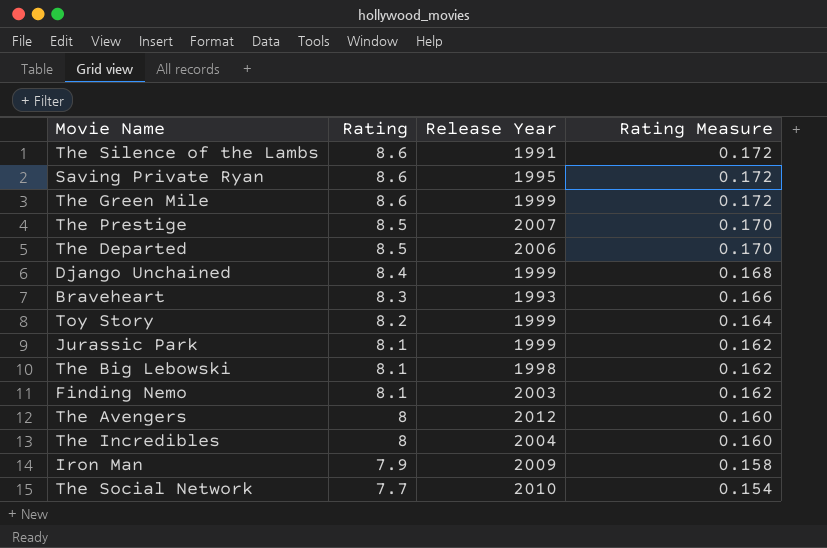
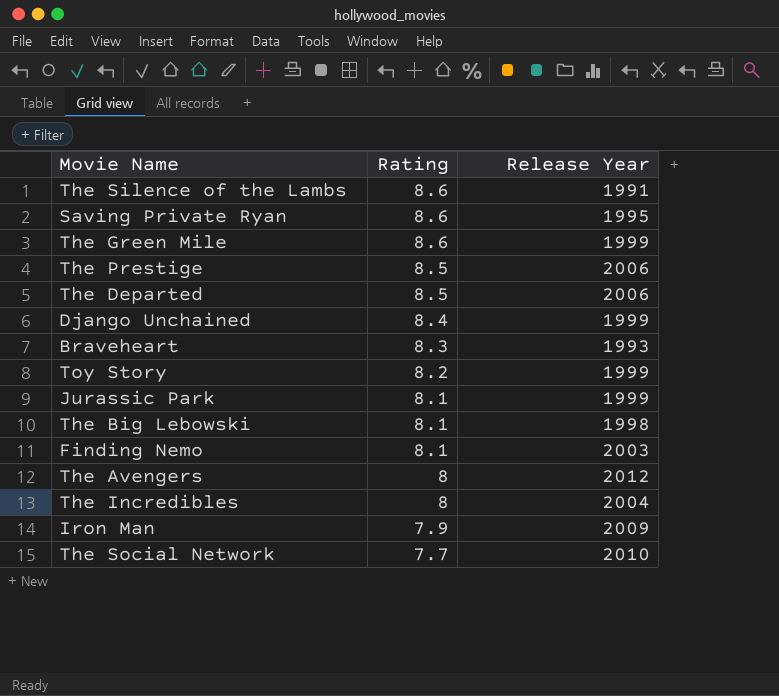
column Rating Measure | formula: [Rating] * 0.02 -> none
The Prestige | Release Year: 2007 -> 2006

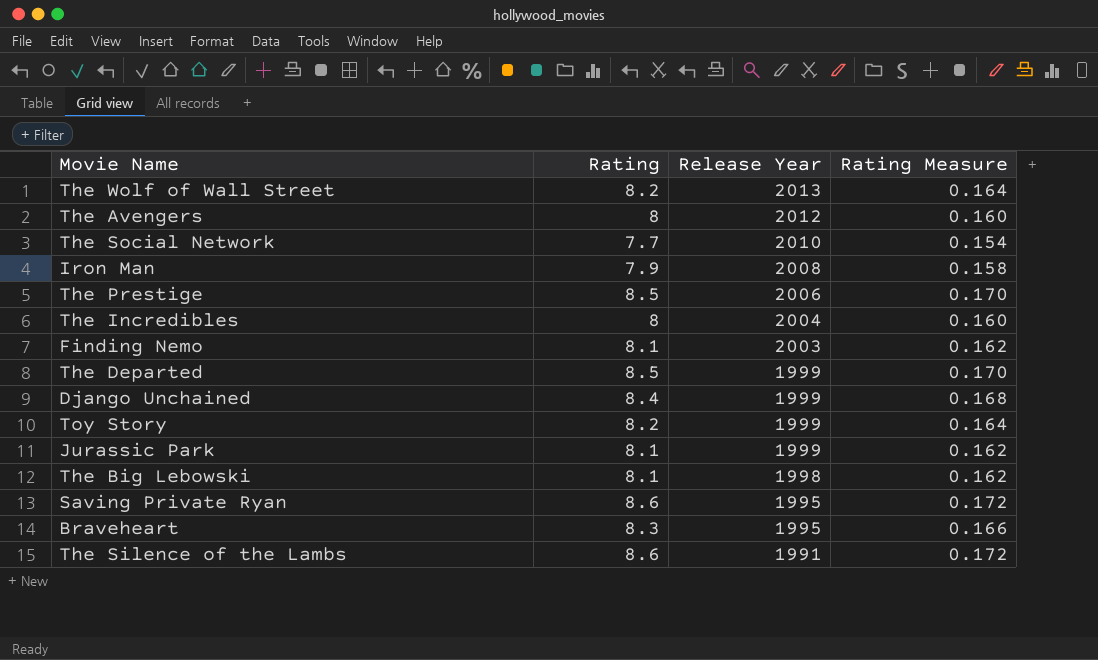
row order: Rating descending -> Release Year descending
column Rating Measure | formula: none -> [Rating] * 0.02
row The Green Mile: 8.6 | 1999 -> none
row The Wolf of Wall Street: none -> 8.2 | 2013 | 0.164
Iron Man | Release Year: 2009 -> 2008
The Departed | Release Year: 2006 -> 1999
Braveheart | Release Year: 1993 -> 1995

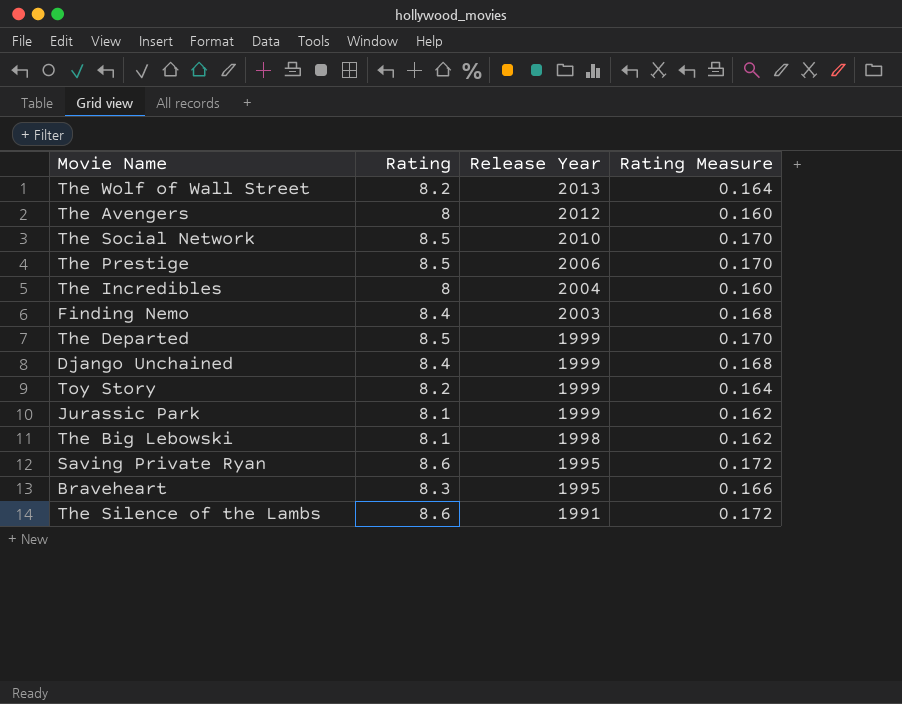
row Iron Man: 7.9 | 2008 | 0.158 -> none
The Social Network | Rating: 7.7 -> 8.5
The Social Network | Rating Measure: 0.154 -> 0.170
Finding Nemo | Rating: 8.1 -> 8.4
Finding Nemo | Rating Measure: 0.162 -> 0.168

